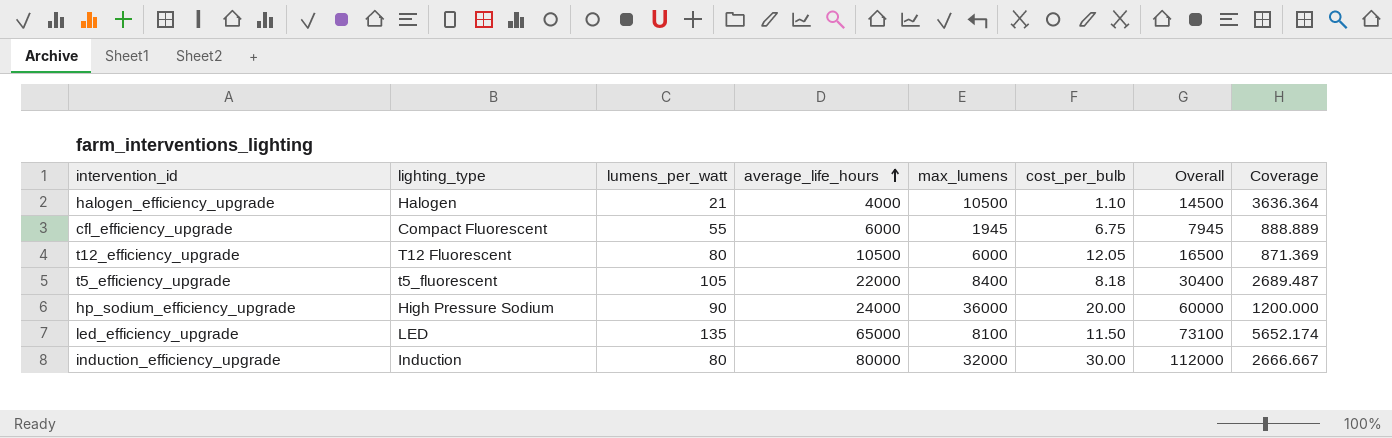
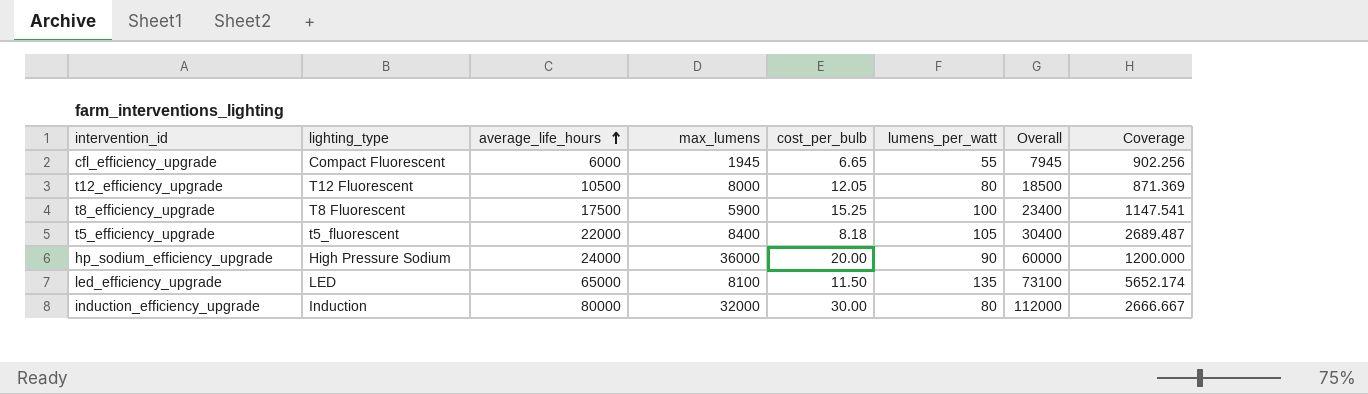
column lumens_per_watt | position: 3 -> 6
row halogen_efficiency_upgrade: Halogen | 21 | 4000 | 10500 | 1.10 | 14500 | 3636.364 -> none
cfl_efficiency_upgrade | cost_per_bulb: 6.75 -> 6.65
cfl_efficiency_upgrade | Coverage: 888.889 -> 902.256
t12_efficiency_upgrade | max_lumens: 6000 -> 8000
t12_efficiency_upgrade | Overall: 16500 -> 18500
row t8_efficiency_upgrade: none -> T8 Fluorescent | 17500 | 5900 | 15.25 | 100 | 23400 | 1147.541

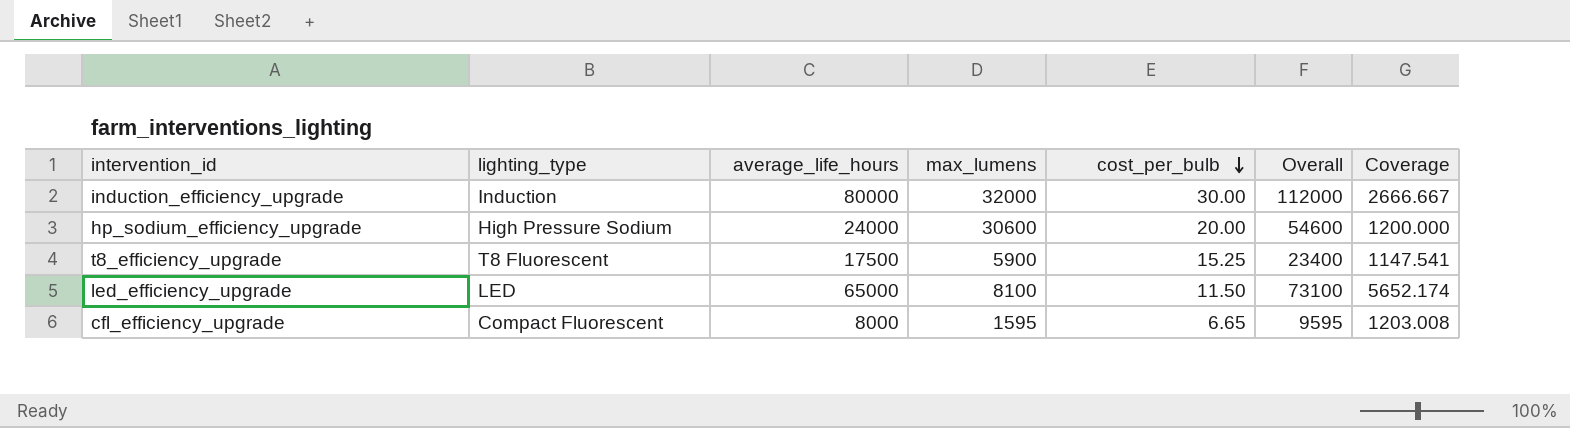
row order: average_life_hours ascending -> cost_per_bulb descending
column lumens_per_watt | position: 6 -> none
row t12_efficiency_upgrade: T12 Fluorescent | 10500 | 8000 | 12.05 | 80 | 18500 | 871.369 -> none
row t5_efficiency_upgrade: t5_fluorescent | 22000 | 8400 | 8.18 | 105 | 30400 | 2689.487 -> none
hp_sodium_efficiency_upgrade | max_lumens: 36000 -> 30600
hp_sodium_efficiency_upgrade | Overall: 60000 -> 54600
cfl_efficiency_upgrade | average_life_hours: 6000 -> 8000
cfl_efficiency_upgrade | max_lumens: 1945 -> 1595
cfl_efficiency_upgrade | Overall: 7945 -> 9595
cfl_efficiency_upgrade | Coverage: 902.256 -> 1203.008

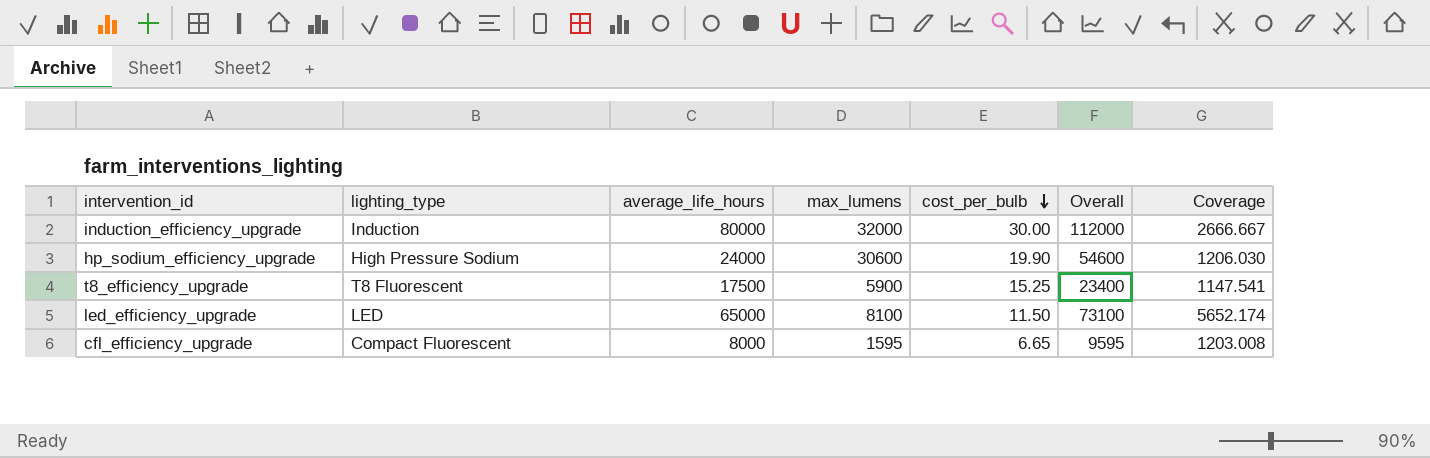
hp_sodium_efficiency_upgrade | cost_per_bulb: 20.00 -> 19.90
hp_sodium_efficiency_upgrade | Coverage: 1200.000 -> 1206.030

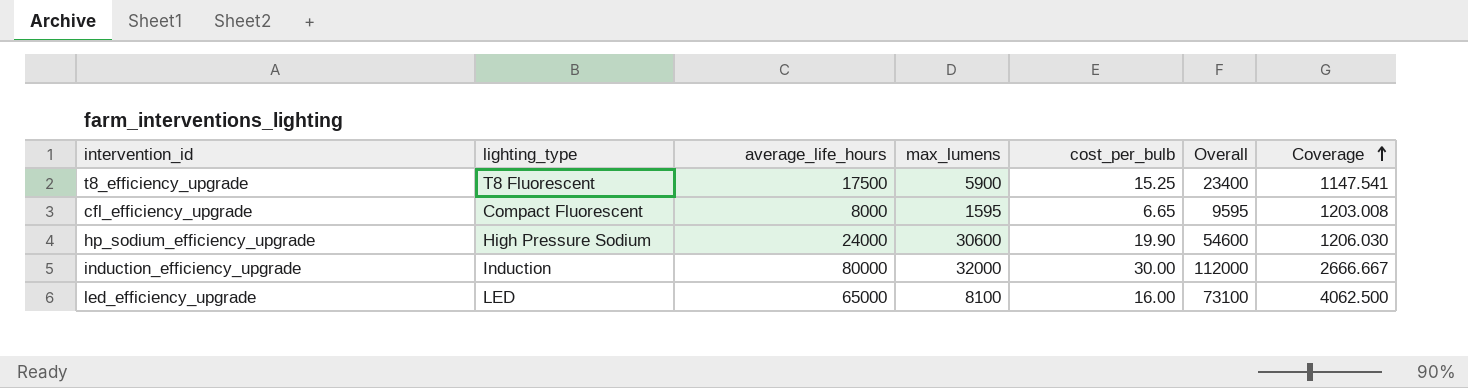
row order: cost_per_bulb descending -> Coverage ascending
led_efficiency_upgrade | cost_per_bulb: 11.50 -> 16.00
led_efficiency_upgrade | Coverage: 5652.174 -> 4062.500

